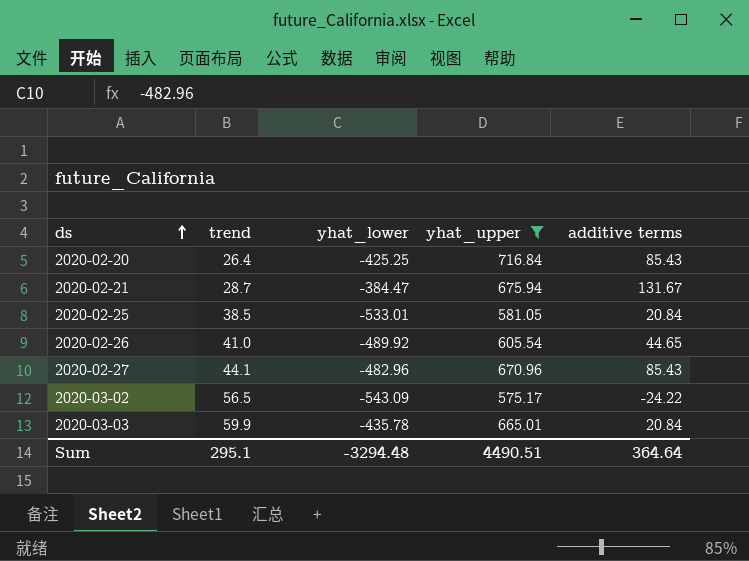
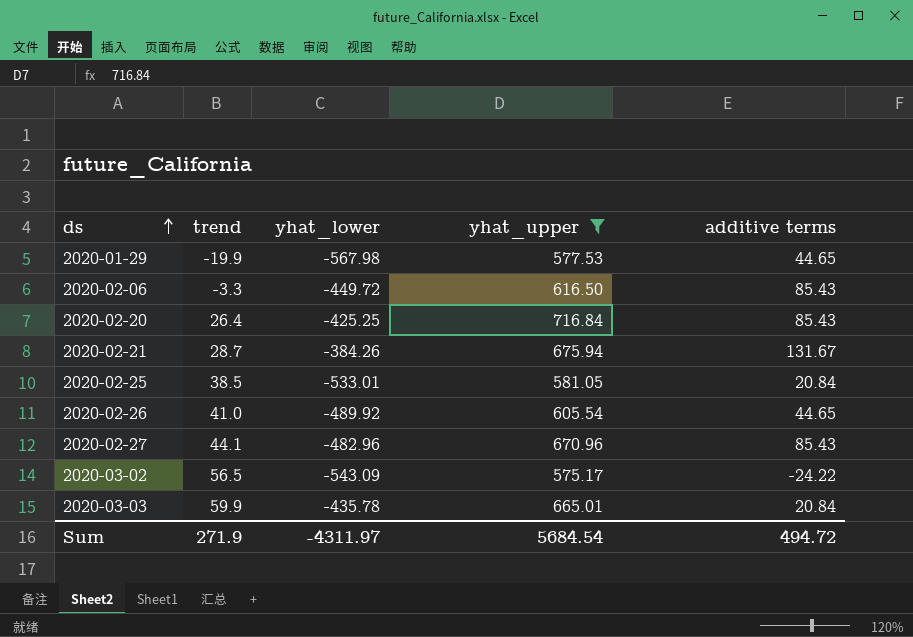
row 2020-01-29: none -> -19.9 | -567.98 | 577.53 | 44.65
row 2020-02-06: none -> -3.3 | -449.72 | 616.50 | 85.43
2020-02-21 | yhat_lower: -384.47 -> -384.26
Sum | trend: 295.1 -> 271.9
Sum | yhat_lower: -3294.48 -> -4311.97
Sum | yhat_upper: 4490.51 -> 5684.54
Sum | additive terms: 364.64 -> 494.72

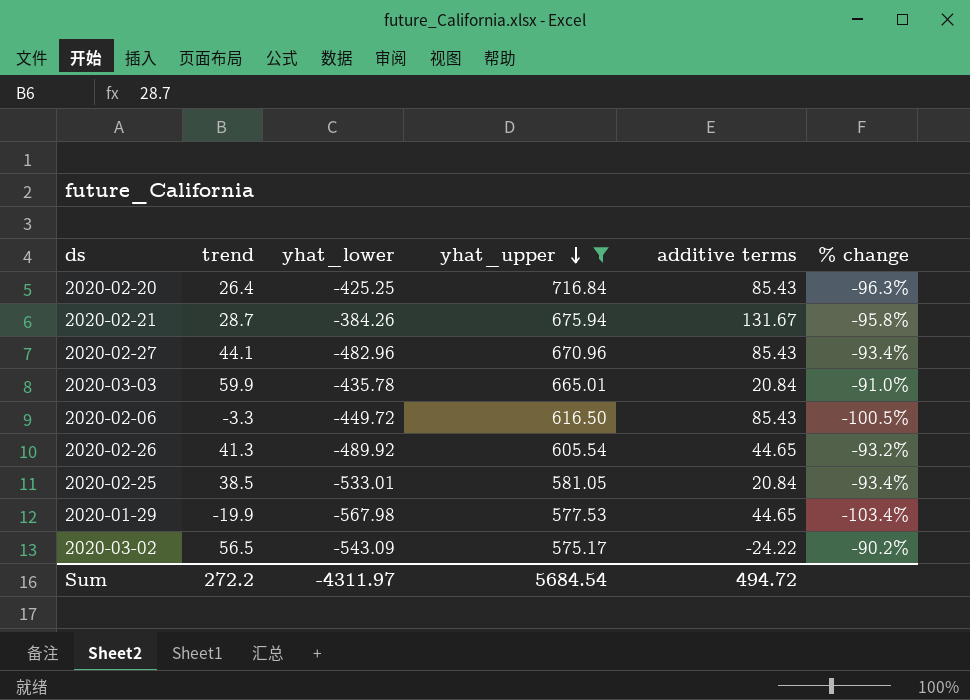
row order: ds ascending -> yhat_upper descending
column % change | formula: none -> ([trend] - [yhat_upper]) / [yhat_upper]
2020-02-26 | trend: 41.0 -> 41.3
Sum | trend: 271.9 -> 272.2

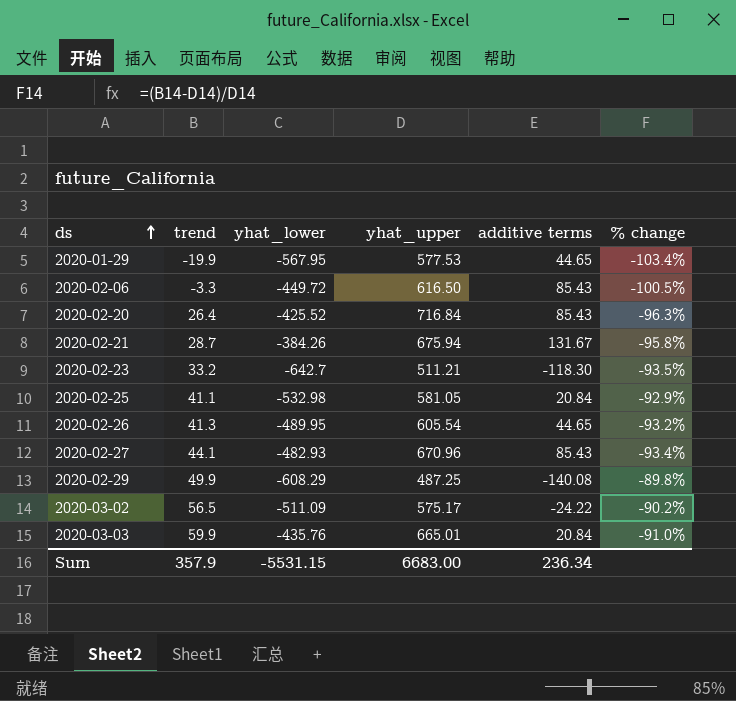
filter: yhat_upper >= 575.17 -> none
row order: yhat_upper descending -> ds ascending
2020-01-29 | yhat_lower: -567.98 -> -567.95
2020-02-20 | yhat_lower: -425.25 -> -425.52
2020-02-25 | trend: 38.5 -> 41.1
2020-02-25 | yhat_lower: -533.01 -> -532.98
2020-02-25 | % change: -93.4% -> -92.9%
2020-02-26 | yhat_lower: -489.92 -> -489.95
2020-02-27 | yhat_lower: -482.96 -> -482.93
2020-03-02 | yhat_lower: -543.09 -> -511.09
2020-03-03 | yhat_lower: -435.78 -> -435.76
Sum | trend: 272.2 -> 357.9
Sum | yhat_lower: -4311.97 -> -5531.15
Sum | yhat_upper: 5684.54 -> 6683.00
Sum | additive terms: 494.72 -> 236.34

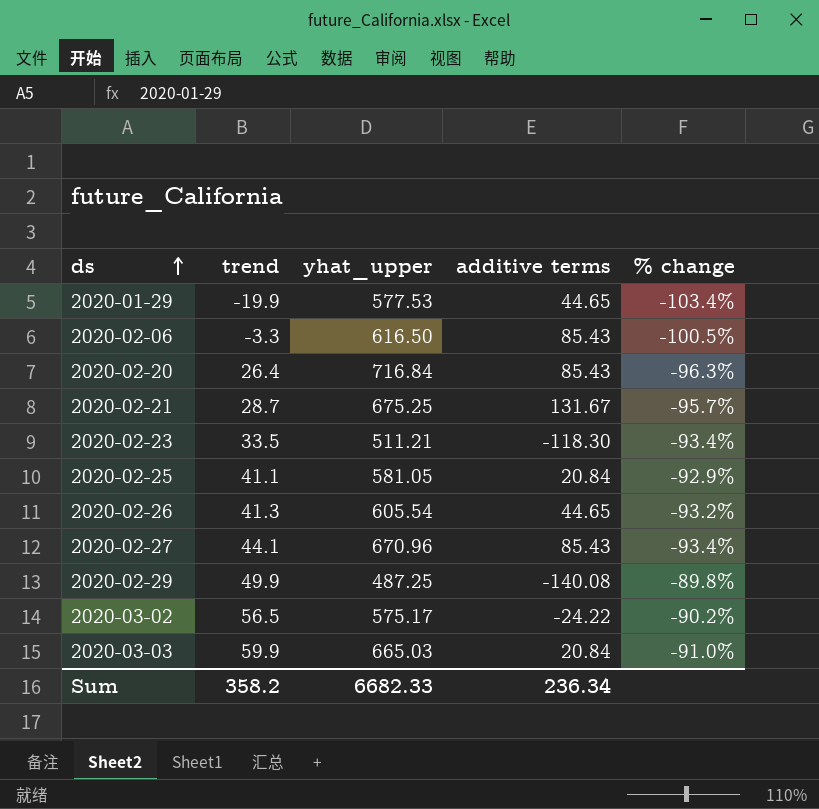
column yhat_lower | position: 3 -> none
2020-02-21 | yhat_upper: 675.94 -> 675.25
2020-02-21 | % change: -95.8% -> -95.7%
2020-02-23 | trend: 33.2 -> 33.5
2020-02-23 | % change: -93.5% -> -93.4%
2020-03-03 | yhat_upper: 665.01 -> 665.03
Sum | trend: 357.9 -> 358.2
Sum | yhat_upper: 6683.00 -> 6682.33

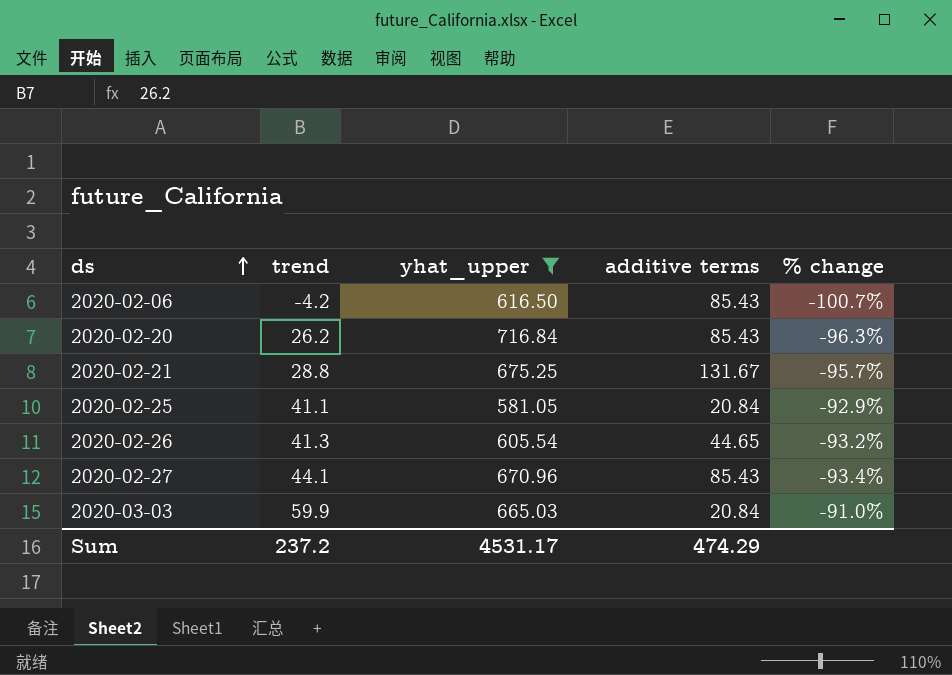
filter: none -> yhat_upper >= 581.05
2020-02-06 | trend: -3.3 -> -4.2
2020-02-06 | % change: -100.5% -> -100.7%
2020-02-20 | trend: 26.4 -> 26.2
2020-02-21 | trend: 28.7 -> 28.8
Sum | trend: 358.2 -> 237.2
Sum | yhat_upper: 6682.33 -> 4531.17
Sum | additive terms: 236.34 -> 474.29

